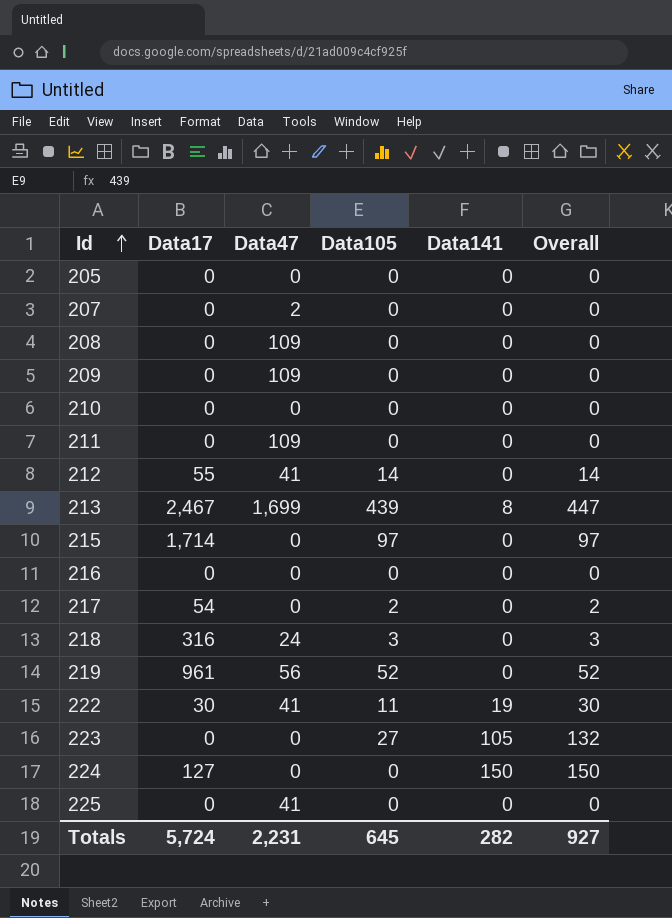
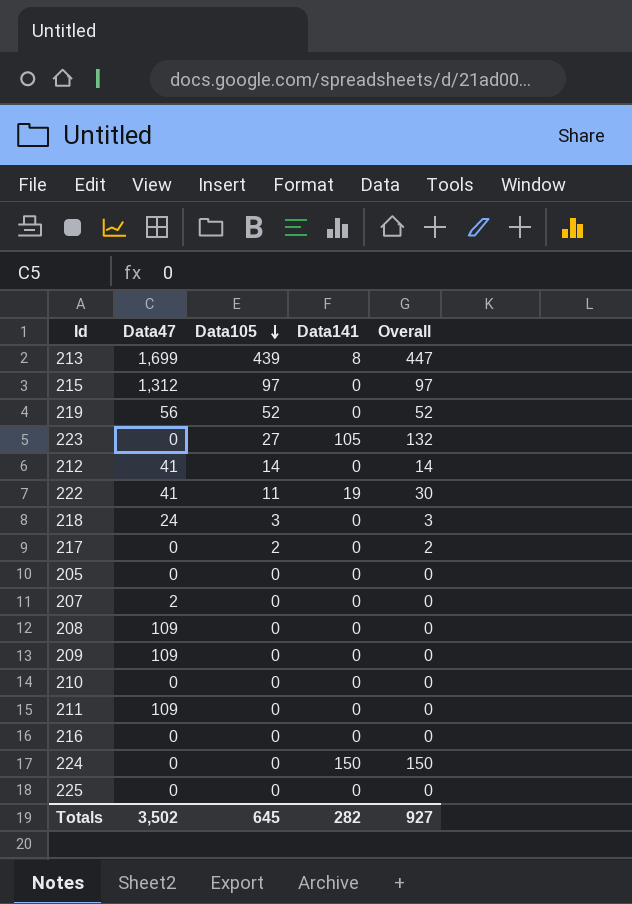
row order: Id ascending -> Data105 descending
column Data17 | position: 2 -> none
215 | Data47: 0 -> 1,312
225 | Data47: 41 -> 0
Totals | Data47: 2,231 -> 3,502

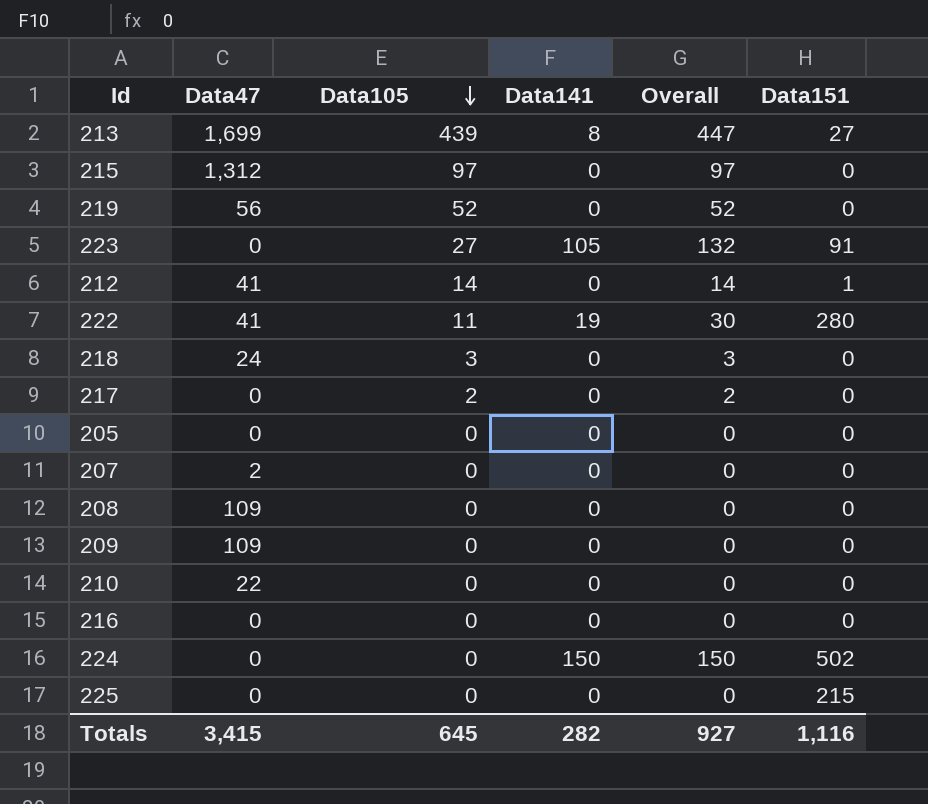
column Data151 | position: none -> 6
row 211: 109 | 0 | 0 | 0 -> none
210 | Data47: 0 -> 22
Totals | Data47: 3,502 -> 3,415

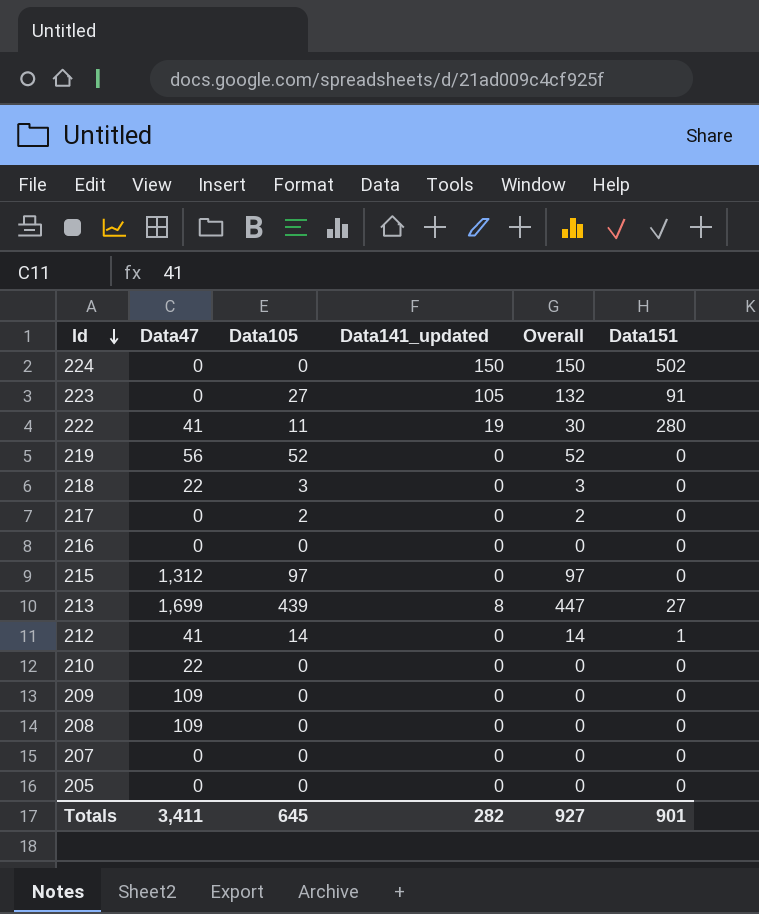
row order: Data105 descending -> Id descending
column name: Data141 -> Data141_updated
row 225: 0 | 0 | 0 | 0 | 215 -> none
218 | Data47: 24 -> 22
207 | Data47: 2 -> 0
Totals | Data47: 3,415 -> 3,411
Totals | Data151: 1,116 -> 901

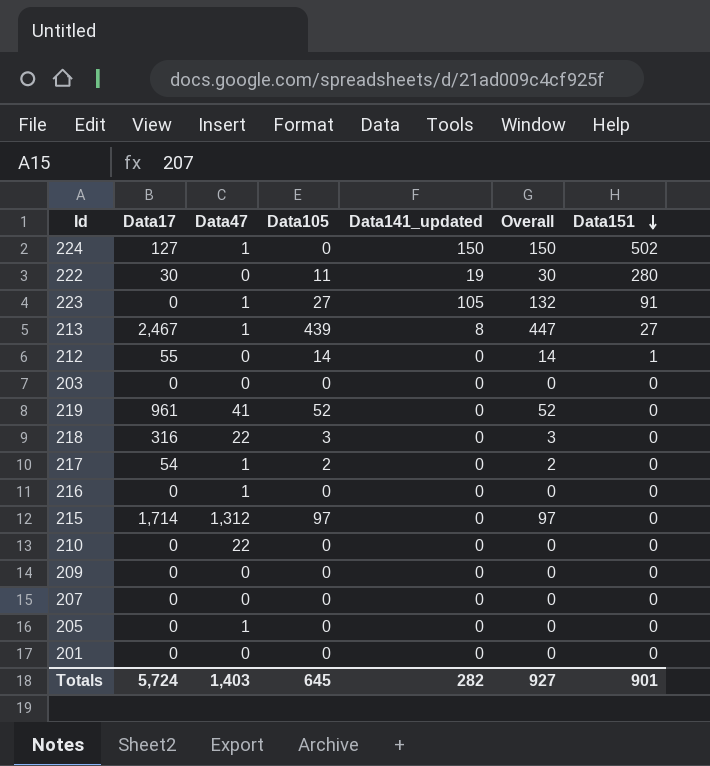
row order: Id descending -> Data151 descending
column Data17 | position: none -> 2
row 208: 109 | 0 | 0 | 0 | 0 -> none
224 | Data47: 0 -> 1
222 | Data47: 41 -> 0
223 | Data47: 0 -> 1
213 | Data47: 1,699 -> 1
212 | Data47: 41 -> 0
row 203: none -> 0 | 0 | 0 | 0 | 0 | 0
219 | Data47: 56 -> 41
217 | Data47: 0 -> 1
216 | Data47: 0 -> 1
209 | Data47: 109 -> 0
205 | Data47: 0 -> 1
row 201: none -> 0 | 0 | 0 | 0 | 0 | 0
Totals | Data47: 3,411 -> 1,403

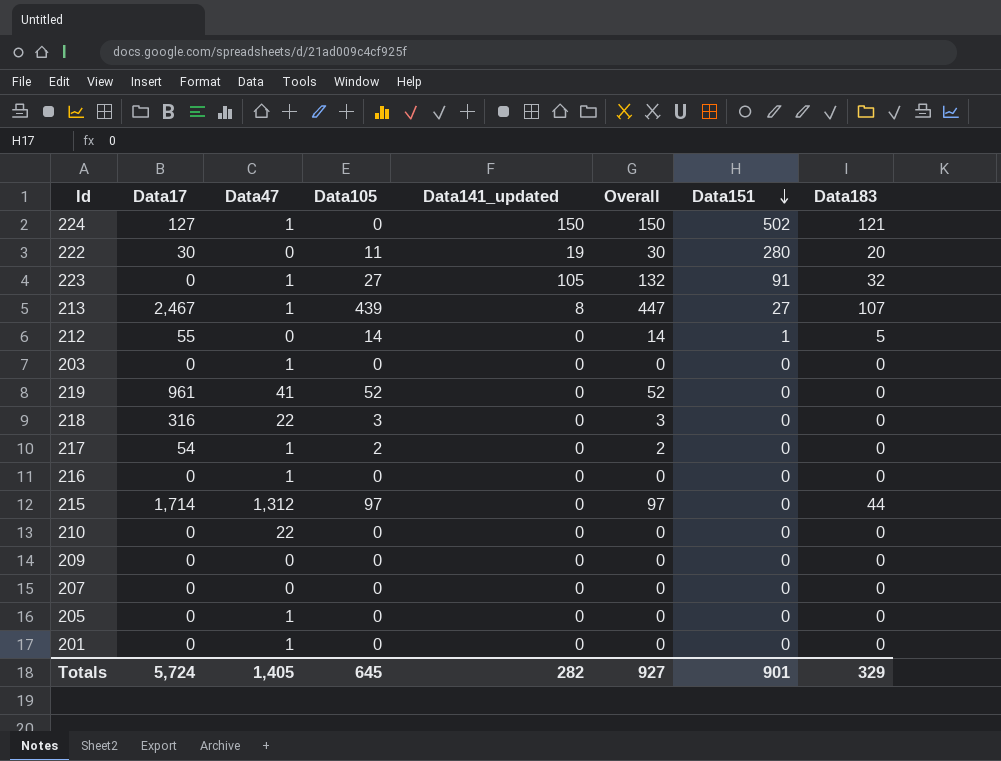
column Data183 | position: none -> 8
203 | Data47: 0 -> 1
201 | Data47: 0 -> 1
Totals | Data47: 1,403 -> 1,405

